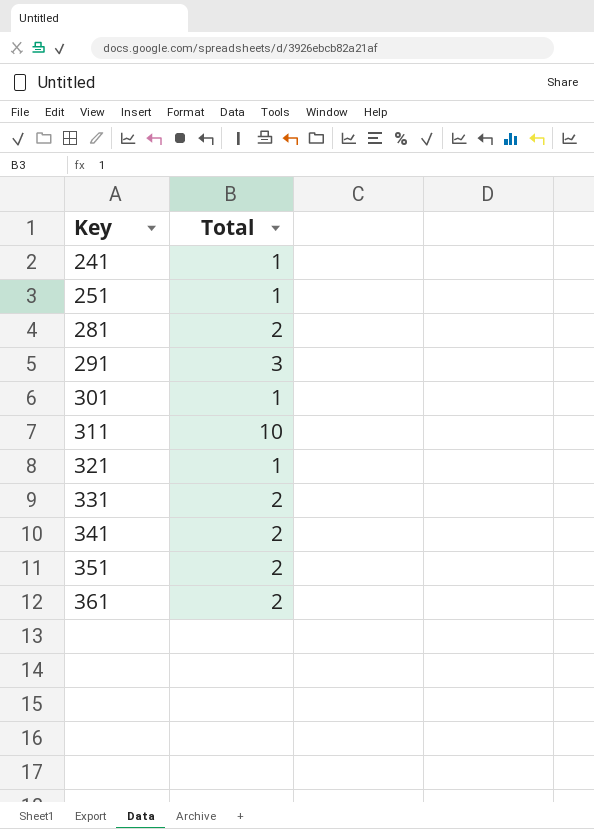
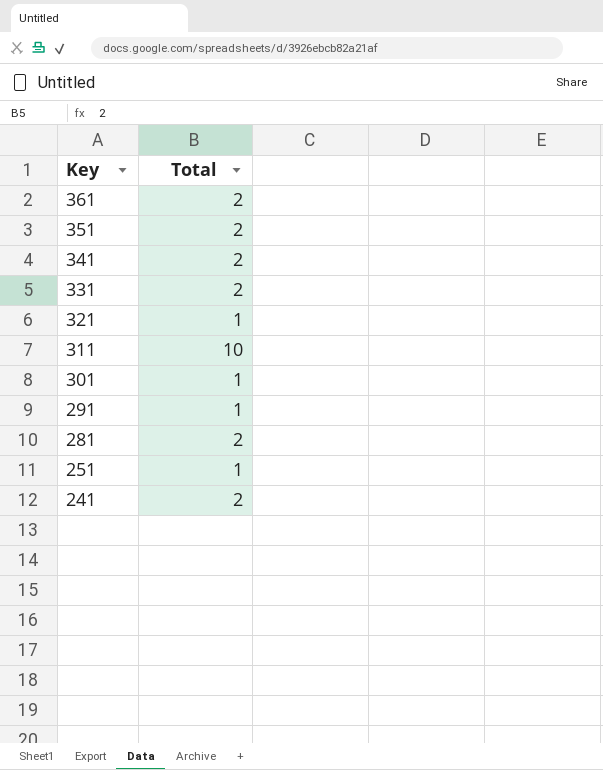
row order: Key ascending -> Key descending
291 | Total: 3 -> 1
241 | Total: 1 -> 2

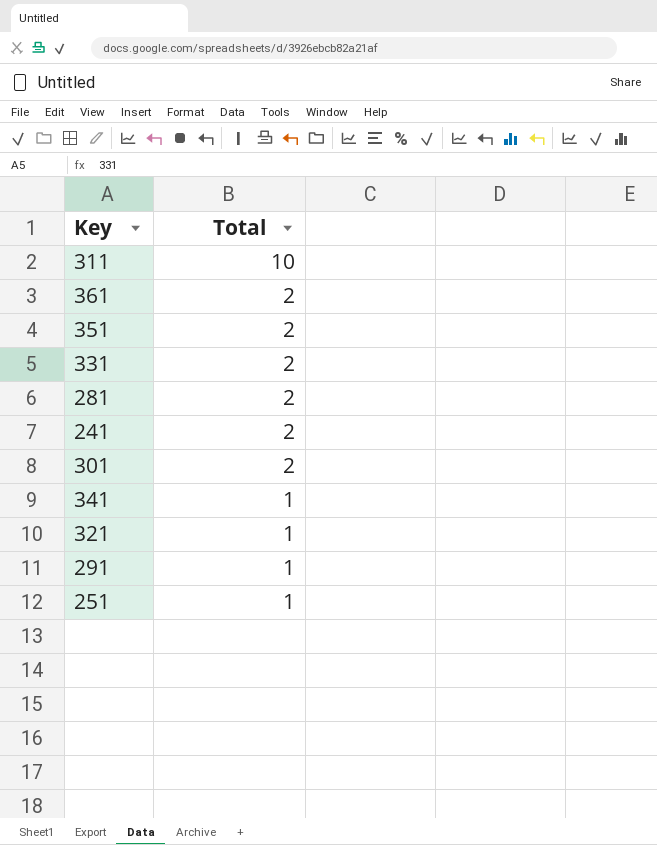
row order: Key descending -> Total descending
301 | Total: 1 -> 2
341 | Total: 2 -> 1

